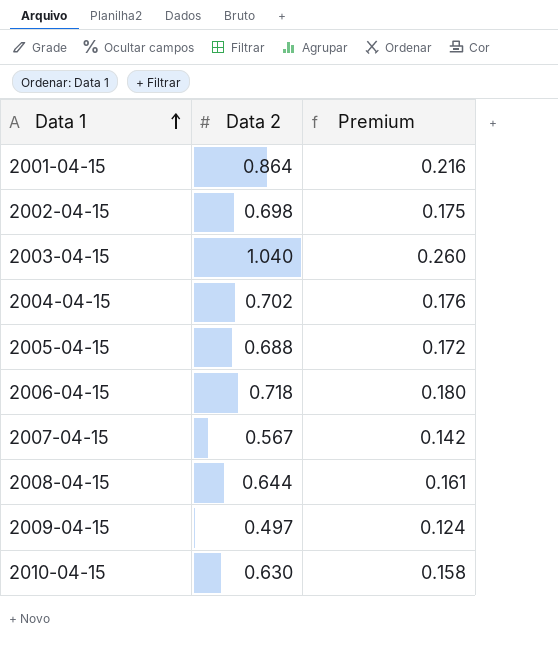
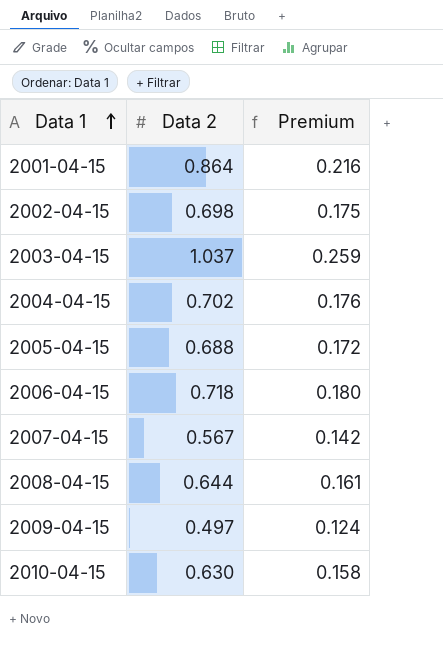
2003-04-15 | Data 2: 1.040 -> 1.037
2003-04-15 | Premium: 0.260 -> 0.259

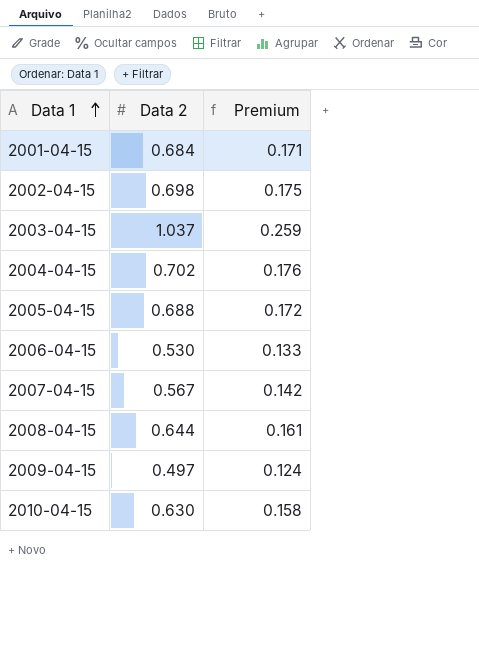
2001-04-15 | Data 2: 0.864 -> 0.684
2001-04-15 | Premium: 0.216 -> 0.171
2006-04-15 | Data 2: 0.718 -> 0.530
2006-04-15 | Premium: 0.180 -> 0.133

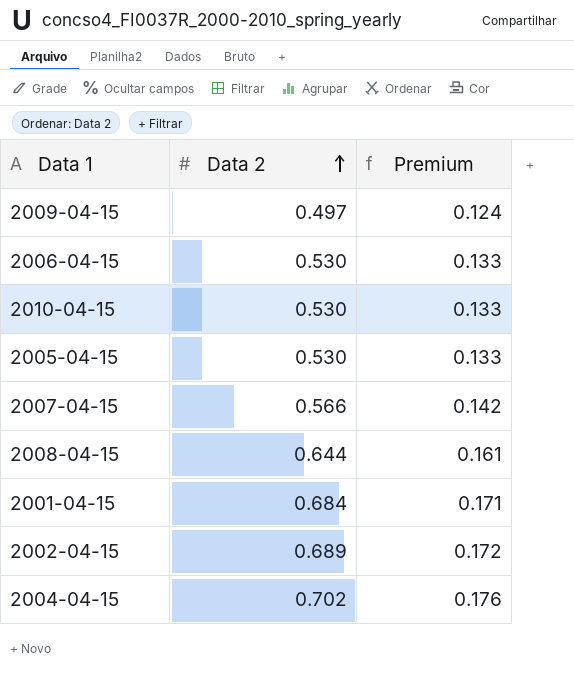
row order: Data 1 ascending -> Data 2 ascending
row 2003-04-15: 1.037 | 0.259 -> none
2010-04-15 | Data 2: 0.630 -> 0.530
2010-04-15 | Premium: 0.158 -> 0.133
2005-04-15 | Data 2: 0.688 -> 0.530
2005-04-15 | Premium: 0.172 -> 0.133
2007-04-15 | Data 2: 0.567 -> 0.566
2002-04-15 | Data 2: 0.698 -> 0.689
2002-04-15 | Premium: 0.175 -> 0.172

